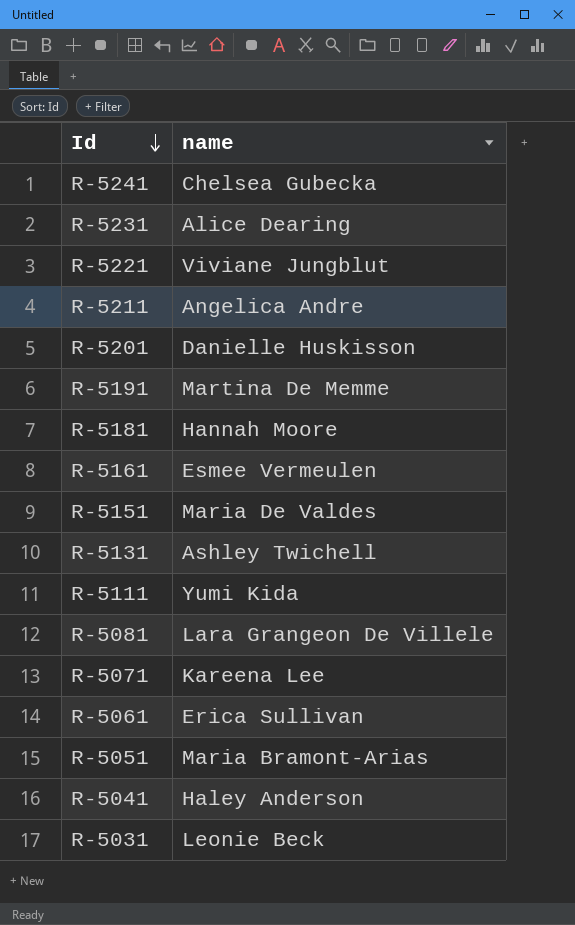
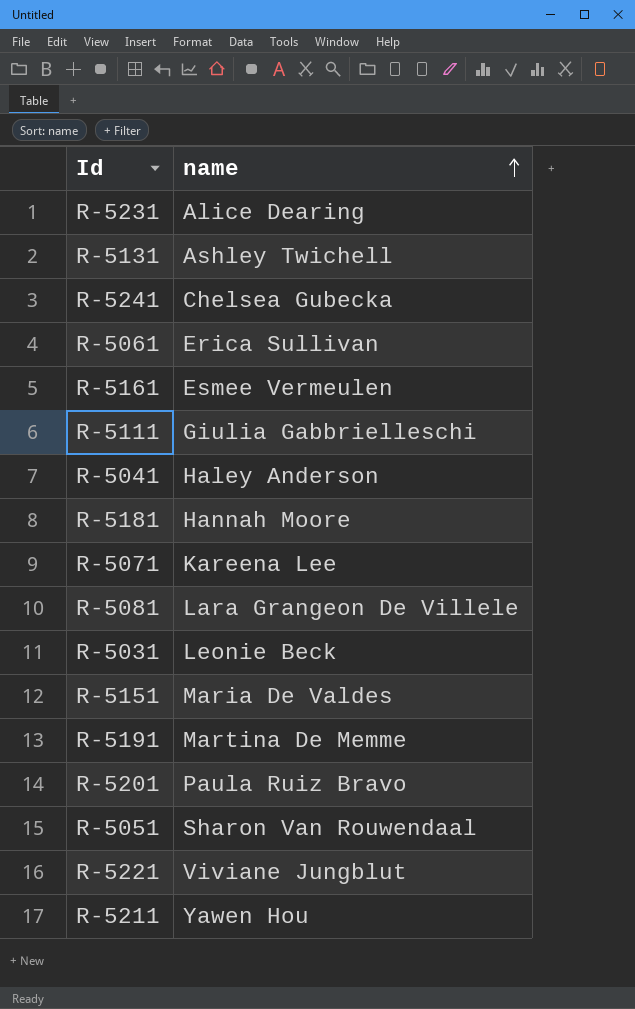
row order: Id descending -> name ascending
R-5111 | name: Yumi Kida -> Giulia Gabbrielleschi
R-5201 | name: Danielle Huskisson -> Paula Ruiz Bravo
R-5051 | name: Maria Bramont-Arias -> Sharon Van Rouwendaal
R-5211 | name: Angelica Andre -> Yawen Hou

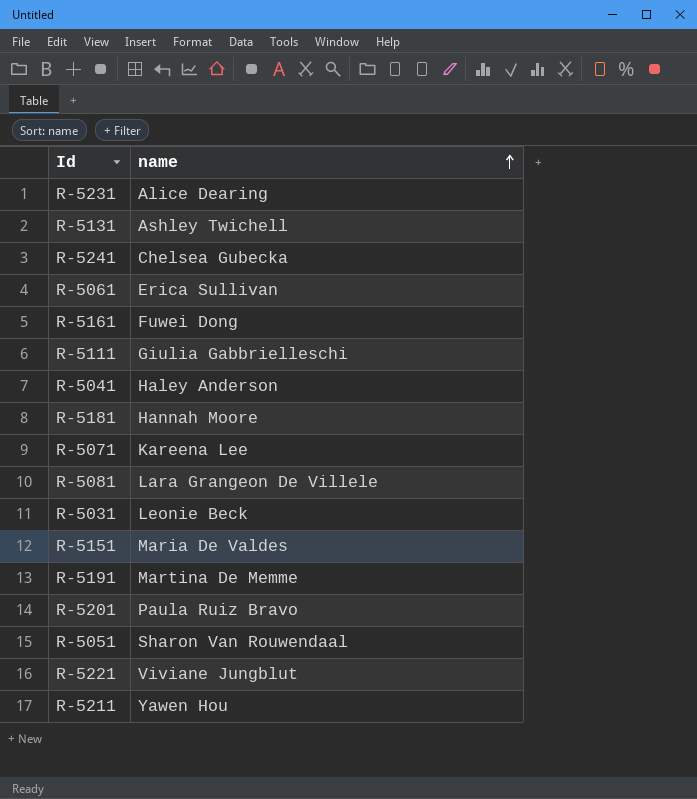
R-5161 | name: Esmee Vermeulen -> Fuwei Dong

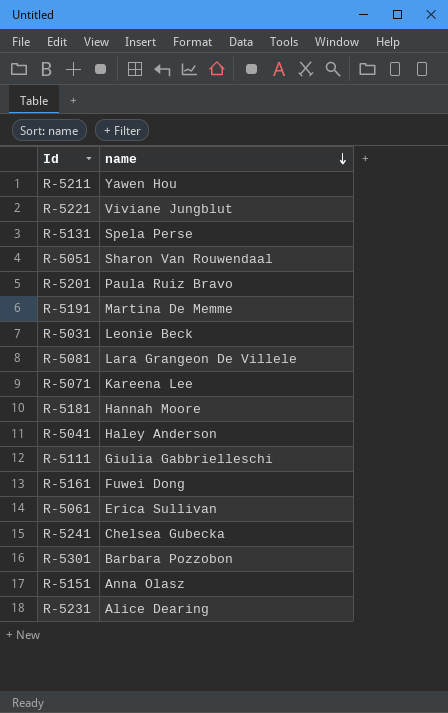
row order: name ascending -> name descending
R-5131 | name: Ashley Twichell -> Spela Perse
row R-5301: none -> Barbara Pozzobon
R-5151 | name: Maria De Valdes -> Anna Olasz

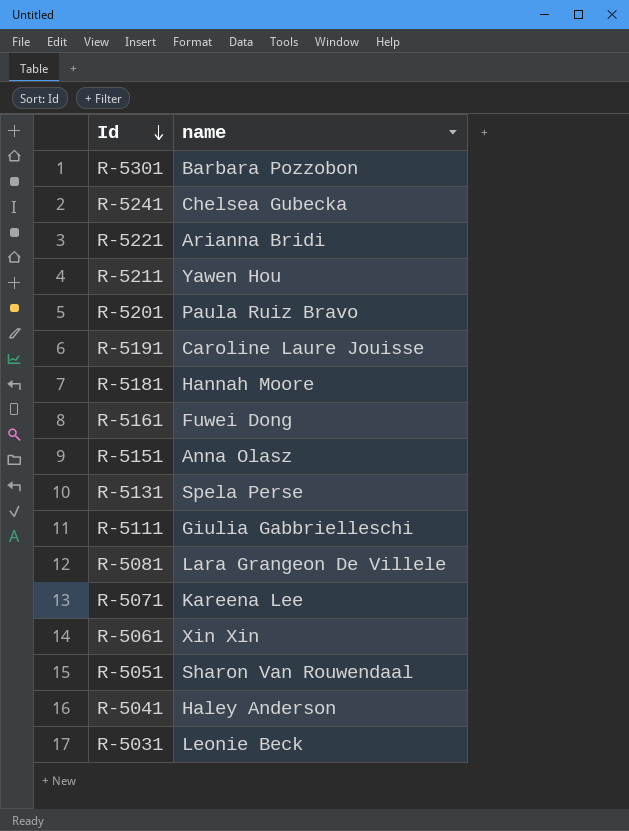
row order: name descending -> Id descending
row R-5231: Alice Dearing -> none
R-5221 | name: Viviane Jungblut -> Arianna Bridi
R-5191 | name: Martina De Memme -> Caroline Laure Jouisse
R-5061 | name: Erica Sullivan -> Xin Xin

